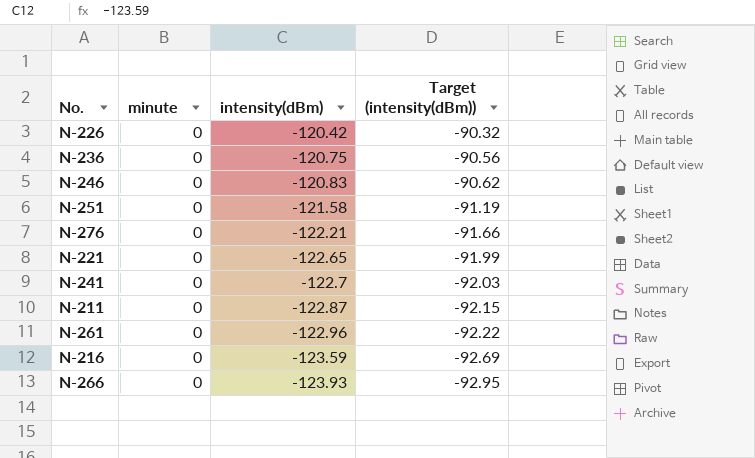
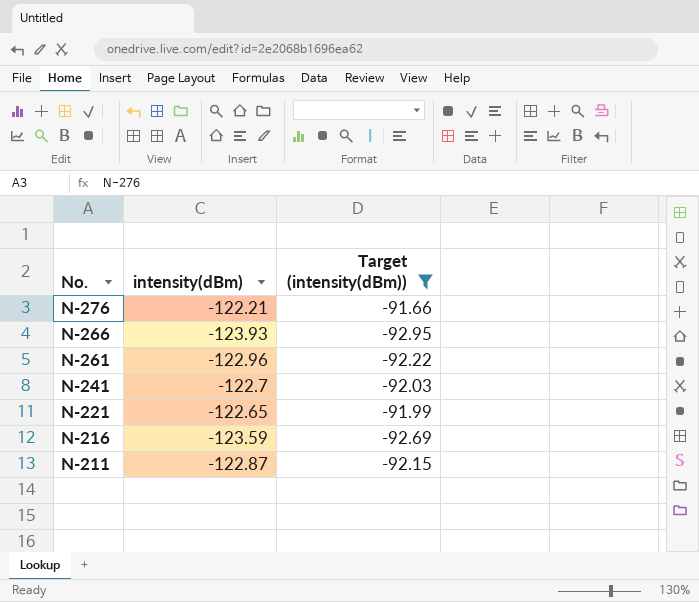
filter: none -> Target (intensity(dBm)) <= -91.66
row order: intensity(dBm) descending -> No. descending
column minute | position: 2 -> none

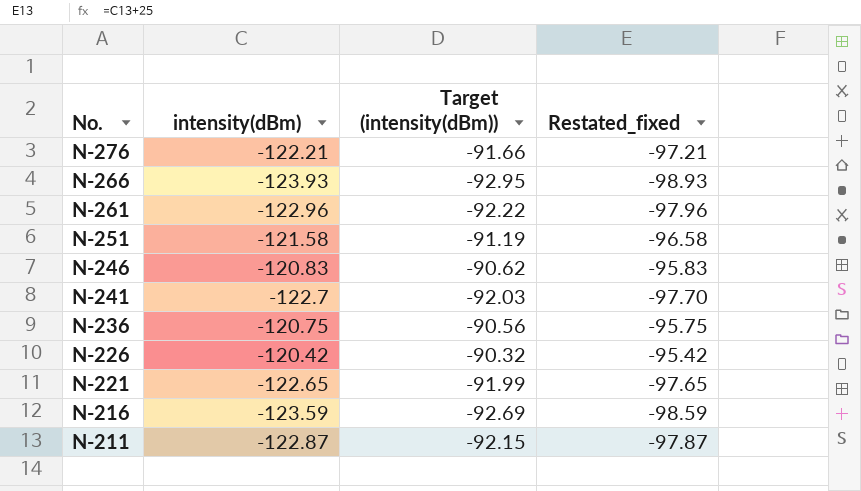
filter: Target (intensity(dBm)) <= -91.66 -> none
column Restated_fixed | formula: none -> [intensity(dBm)] + 25

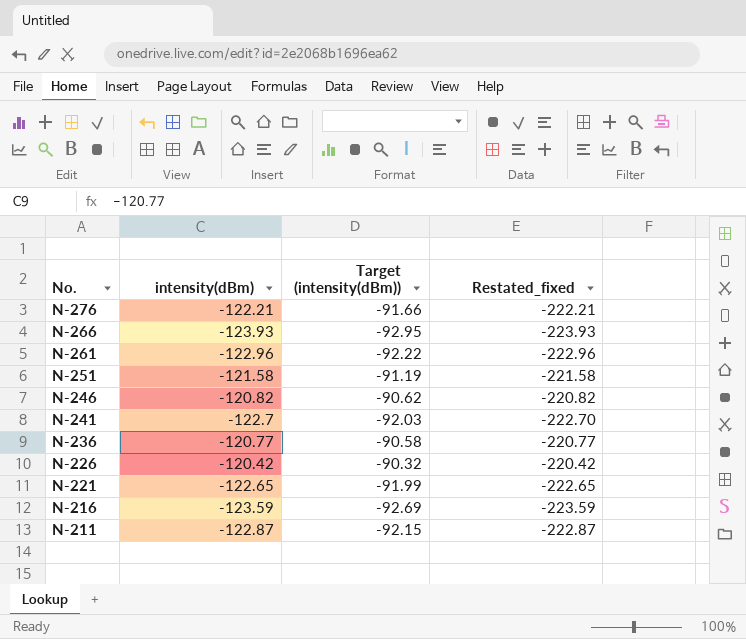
column Restated_fixed | formula: [intensity(dBm)] + 25 -> [intensity(dBm)] - 100
N-246 | intensity(dBm): -120.83 -> -120.82
N-236 | intensity(dBm): -120.75 -> -120.77
N-236 | Target (intensity(dBm)): -90.56 -> -90.58

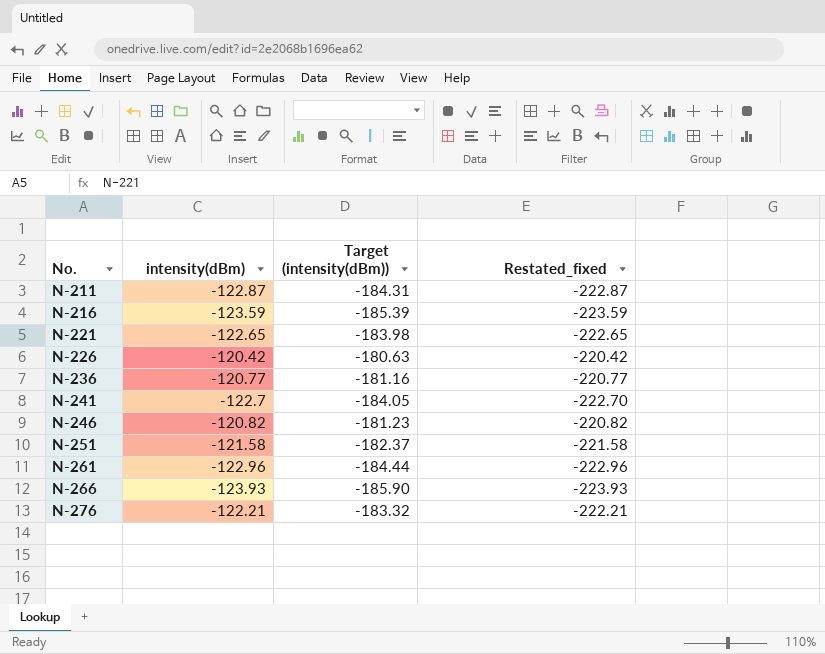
row order: No. descending -> No. ascending
column Target (intensity(dBm)) | formula: [intensity(dBm)] * 0.75 -> [intensity(dBm)] * 1.5

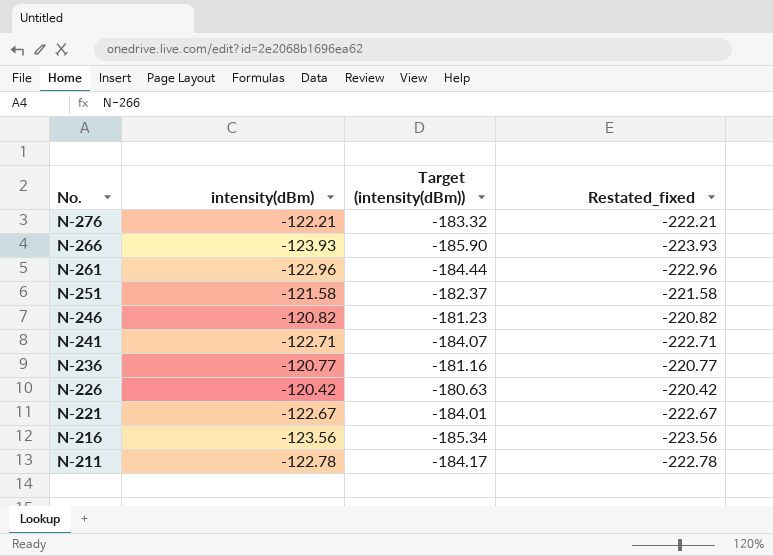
row order: No. ascending -> No. descending
N-241 | intensity(dBm): -122.7 -> -122.71
N-241 | Target (intensity(dBm)): -184.05 -> -184.07
N-241 | Restated_fixed: -222.70 -> -222.71
N-221 | intensity(dBm): -122.65 -> -122.67
N-221 | Target (intensity(dBm)): -183.98 -> -184.01
N-221 | Restated_fixed: -222.65 -> -222.67
N-216 | intensity(dBm): -123.59 -> -123.56
N-216 | Target (intensity(dBm)): -185.39 -> -185.34
N-216 | Restated_fixed: -223.59 -> -223.56
N-211 | intensity(dBm): -122.87 -> -122.78
N-211 | Target (intensity(dBm)): -184.31 -> -184.17
N-211 | Restated_fixed: -222.87 -> -222.78

